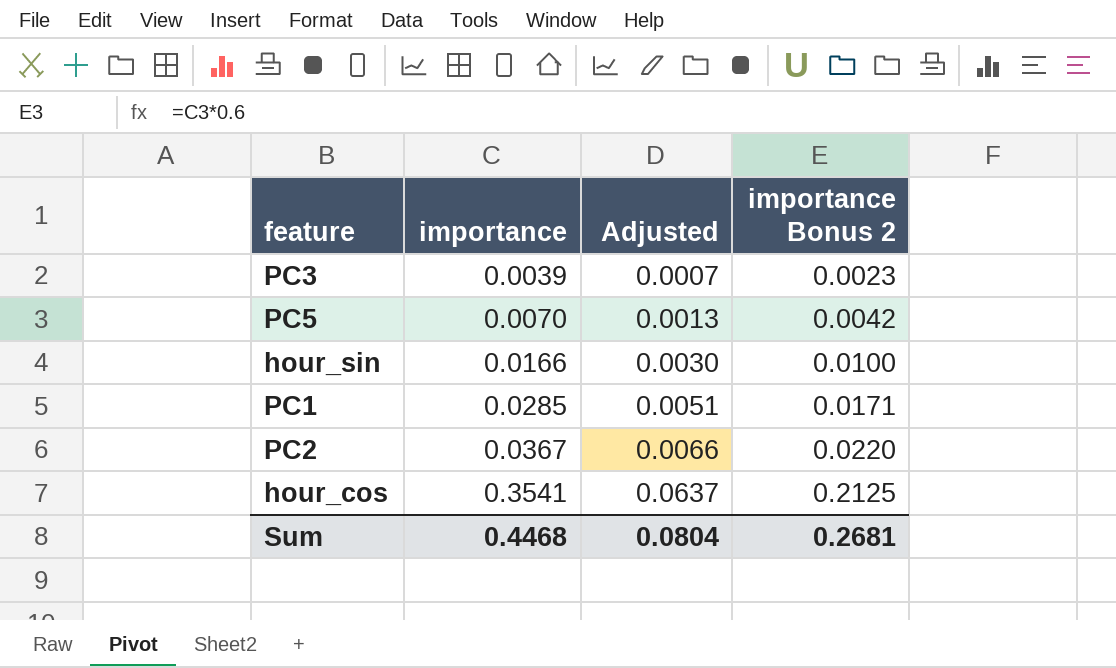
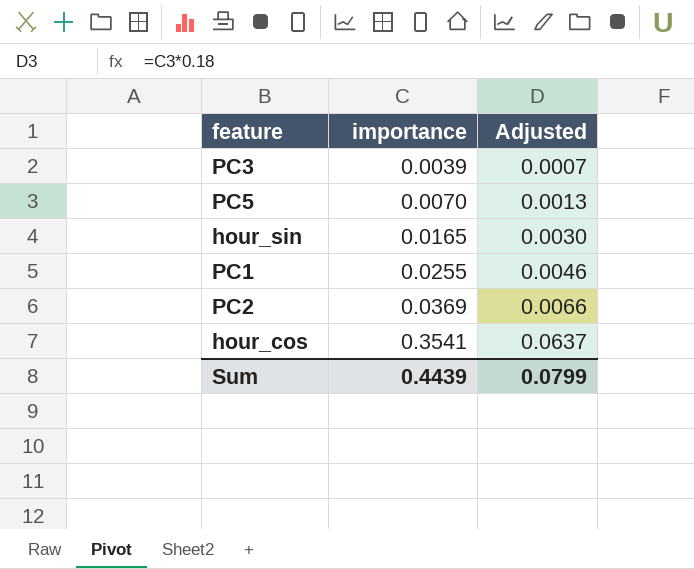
column importance Bonus 2 | formula: [importance] * 0.6 -> none
hour_sin | importance: 0.0166 -> 0.0165
PC1 | importance: 0.0285 -> 0.0255
PC1 | Adjusted: 0.0051 -> 0.0046
PC2 | importance: 0.0367 -> 0.0369
Sum | importance: 0.4468 -> 0.4439
Sum | Adjusted: 0.0804 -> 0.0799

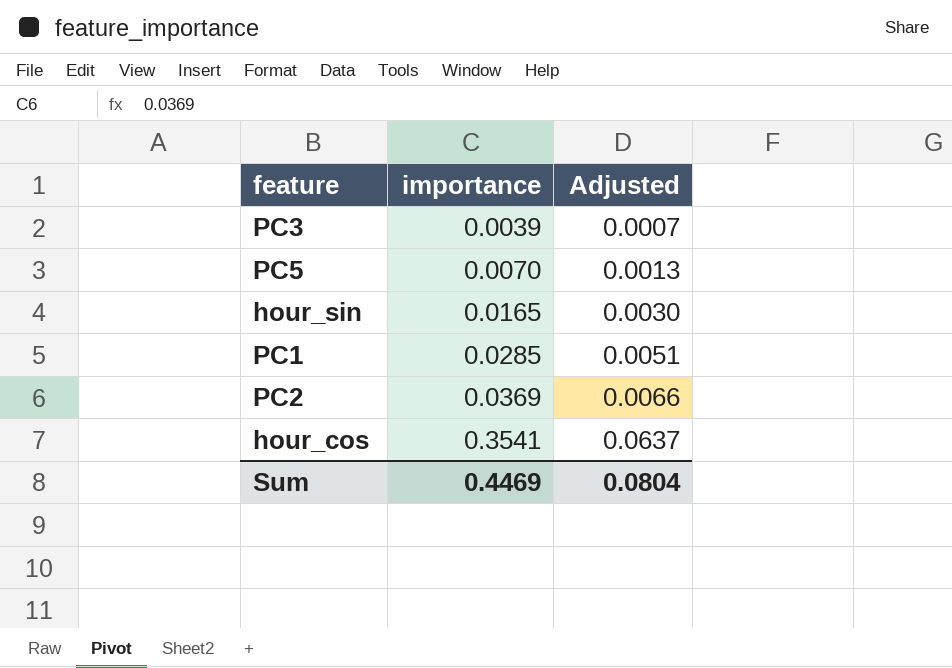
PC1 | importance: 0.0255 -> 0.0285
PC1 | Adjusted: 0.0046 -> 0.0051
Sum | importance: 0.4439 -> 0.4469
Sum | Adjusted: 0.0799 -> 0.0804

